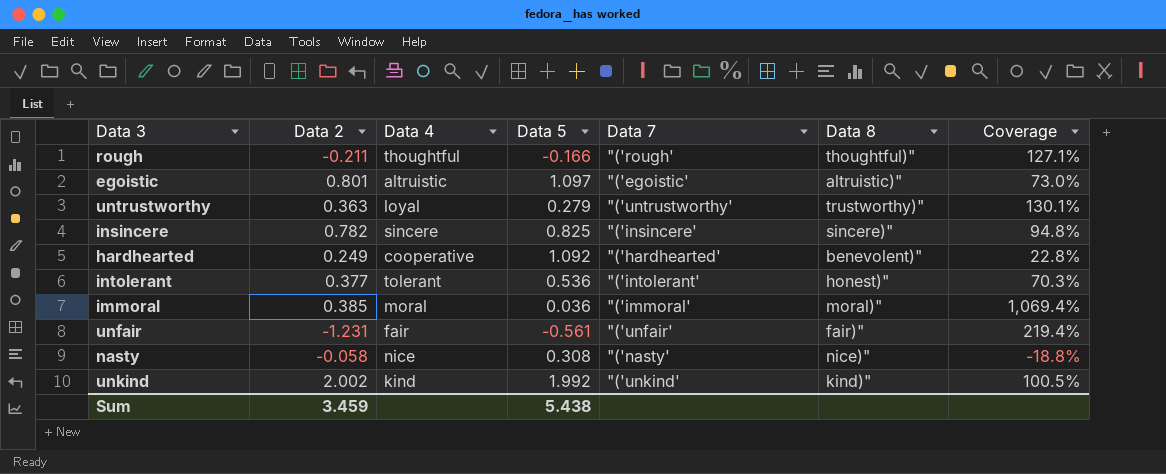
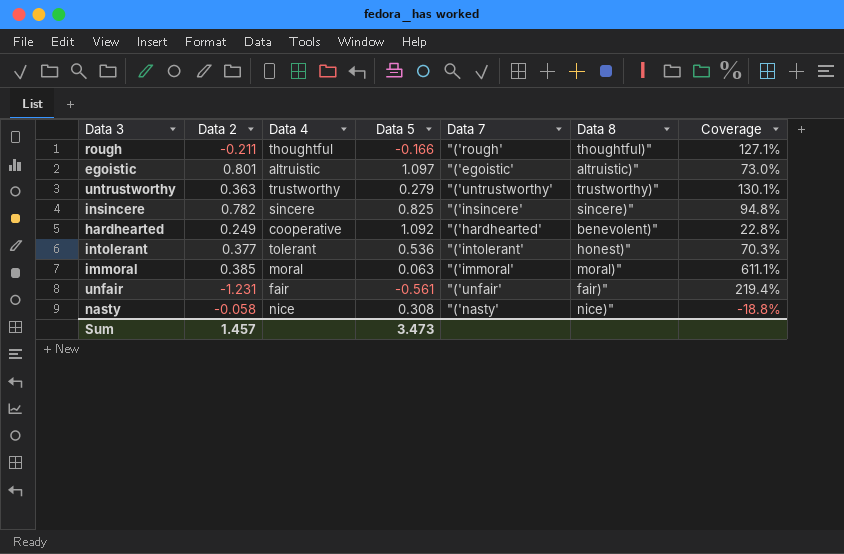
row unkind: 2.002 | kind | 1.992 | "('unkind' | kind)" | 100.5% -> none
untrustworthy | Data 4: loyal -> trustworthy
immoral | Data 5: 0.036 -> 0.063
immoral | Coverage: 1,069.4% -> 611.1%
Sum | Data 2: 3.459 -> 1.457
Sum | Data 5: 5.438 -> 3.473

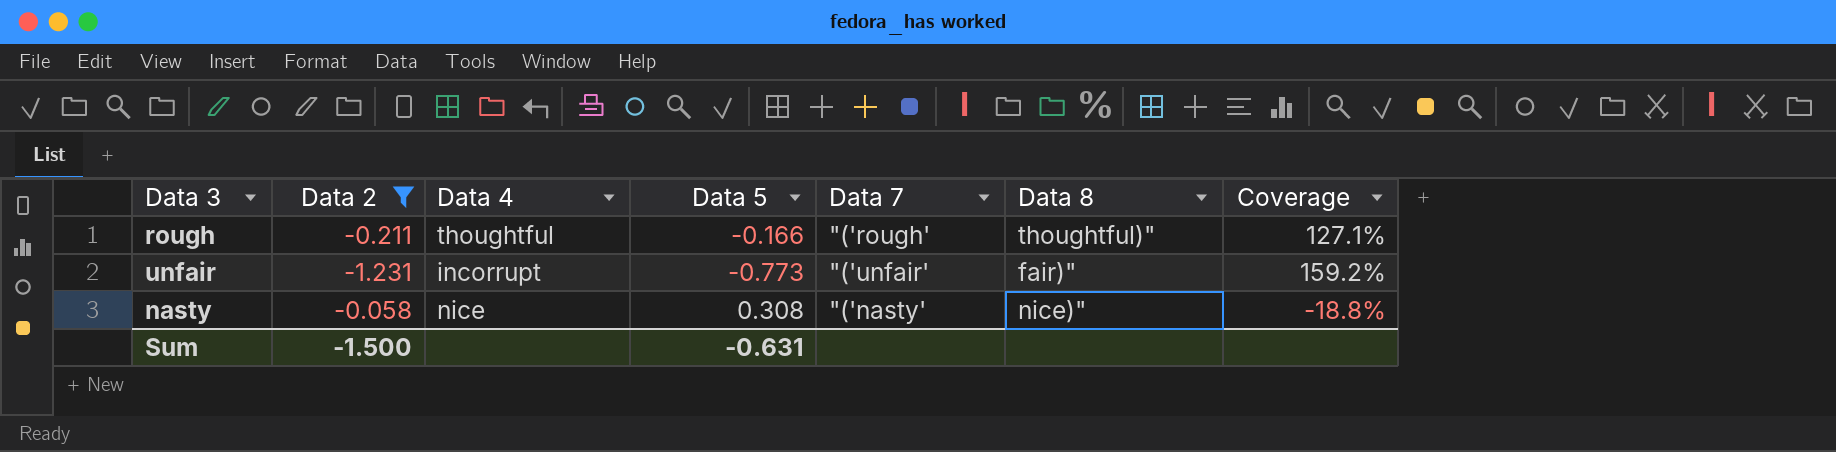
filter: none -> Data 2 <= -0.058
unfair | Data 4: fair -> incorrupt
unfair | Data 5: -0.561 -> -0.773
unfair | Coverage: 219.4% -> 159.2%
Sum | Data 2: 1.457 -> -1.500
Sum | Data 5: 3.473 -> -0.631

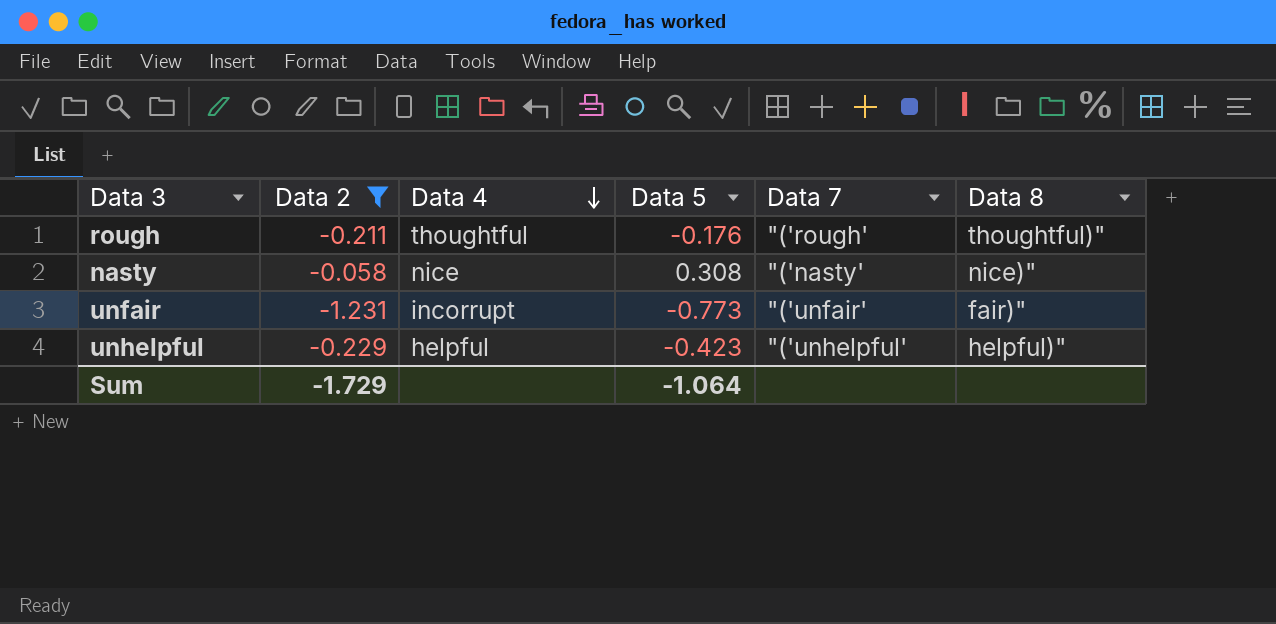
row order: none -> Data 4 descending
column Coverage | formula: [Data 2] / [Data 5] -> none
rough | Data 5: -0.166 -> -0.176
row unhelpful: none -> -0.229 | helpful | -0.423 | "('unhelpful' | helpful)"
Sum | Data 2: -1.500 -> -1.729
Sum | Data 5: -0.631 -> -1.064

